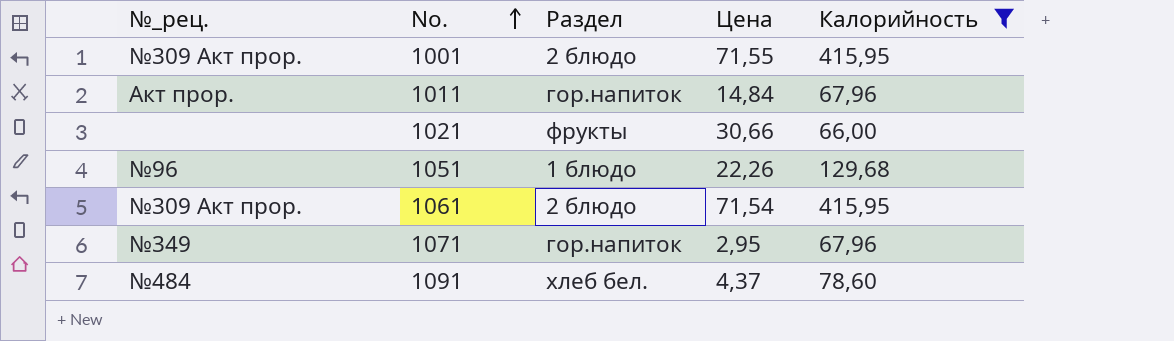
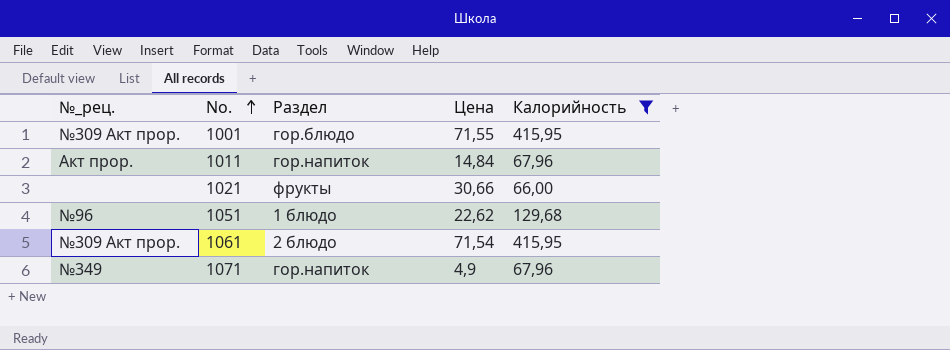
row 1091: №484 | хлеб бел. | 4,37 | 78,60 -> none
1001 | Раздел: 2 блюдо -> гор.блюдо
1051 | Цена: 22,26 -> 22,62
1071 | Цена: 2,95 -> 4,9

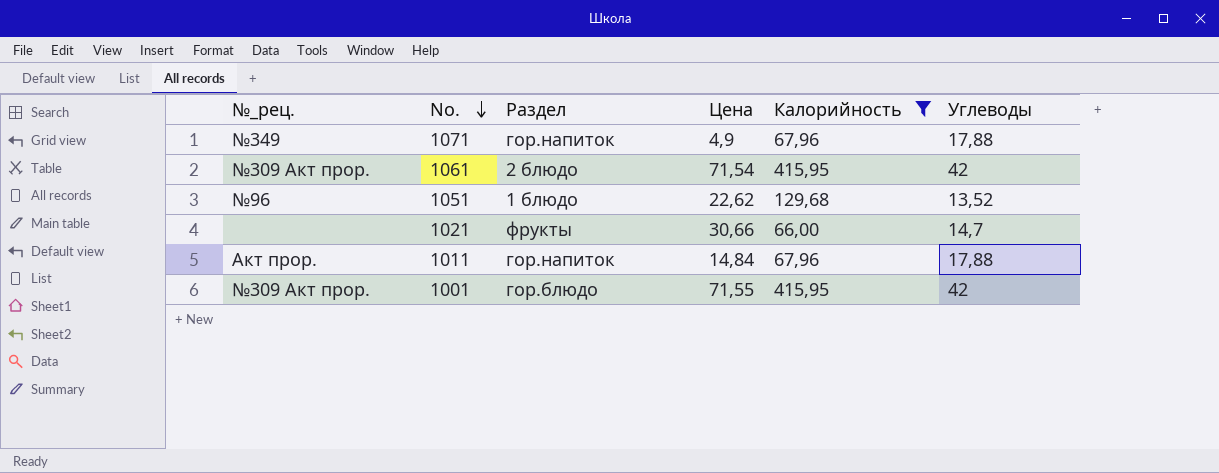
row order: No. ascending -> No. descending
column Углеводы | position: none -> 6

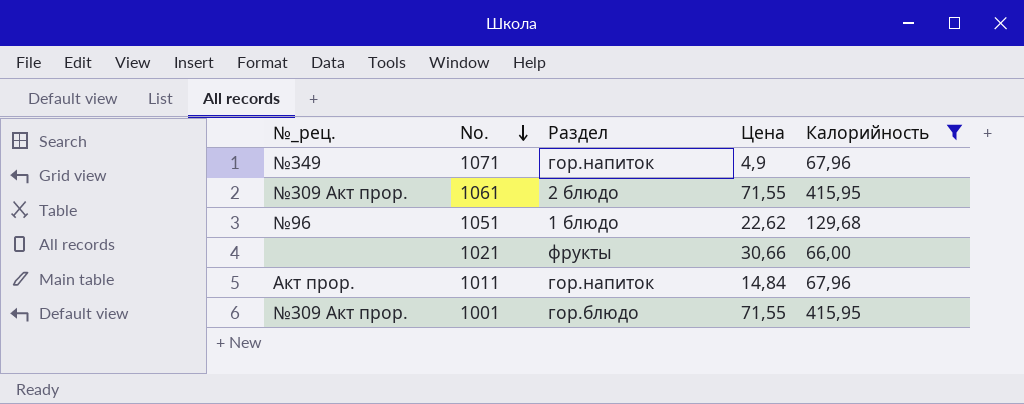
column Углеводы | position: 6 -> none
1061 | Цена: 71,54 -> 71,55

